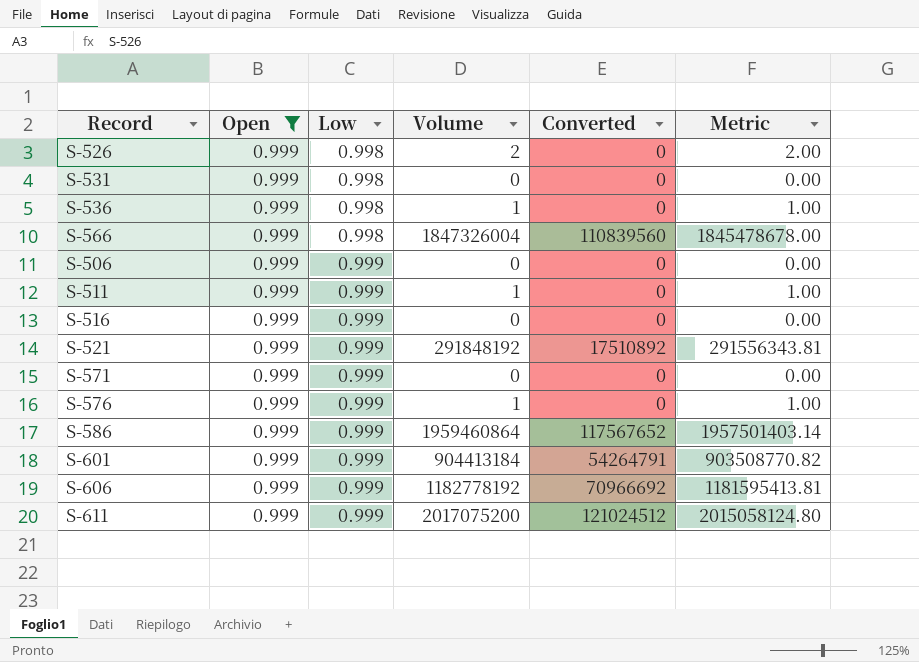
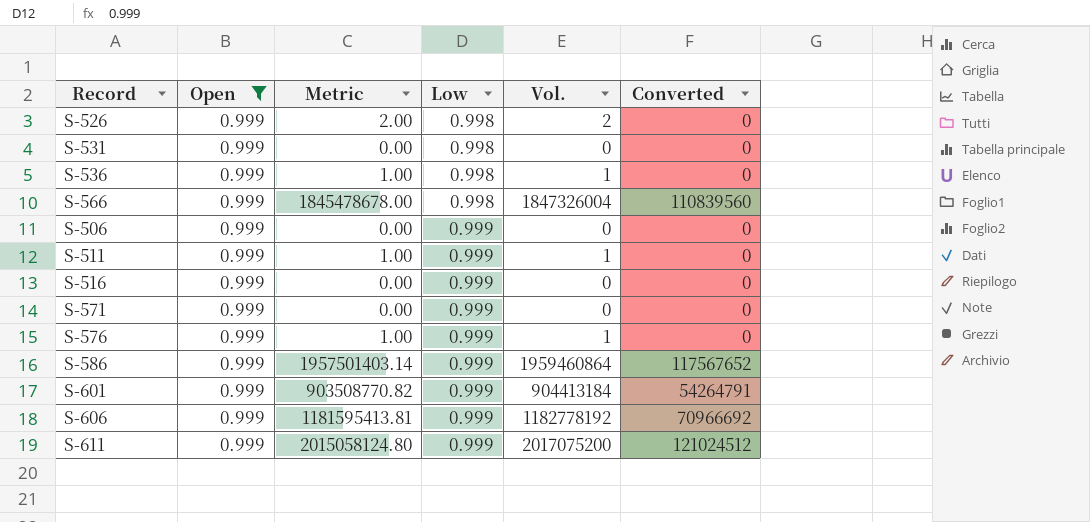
column Metric | position: 6 -> 3
column name: Volume -> Vol.
row S-521: 0.999 | 0.999 | 291848192 | 17510892 | 291556343.81 -> none

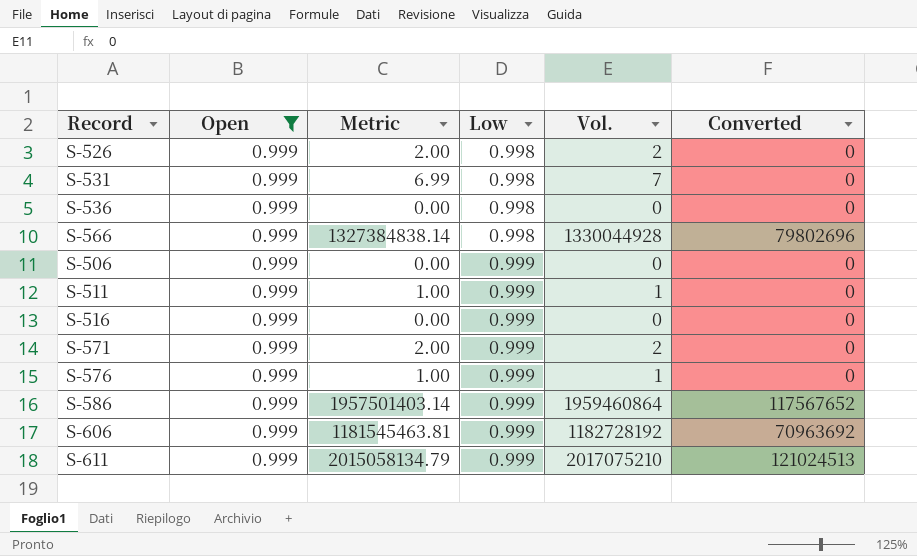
column Metric | formula: [Open] * [Vol.] -> [Low] * [Vol.]
row S-601: 0.999 | 903508770.82 | 0.999 | 904413184 | 54264791 -> none
S-531 | Vol.: 0 -> 7
S-536 | Vol.: 1 -> 0
S-566 | Vol.: 1847326004 -> 1330044928
S-566 | Converted: 110839560 -> 79802696
S-571 | Vol.: 0 -> 2
S-606 | Vol.: 1182778192 -> 1182728192
S-606 | Converted: 70966692 -> 70963692
S-611 | Vol.: 2017075200 -> 2017075210
S-611 | Converted: 121024512 -> 121024513

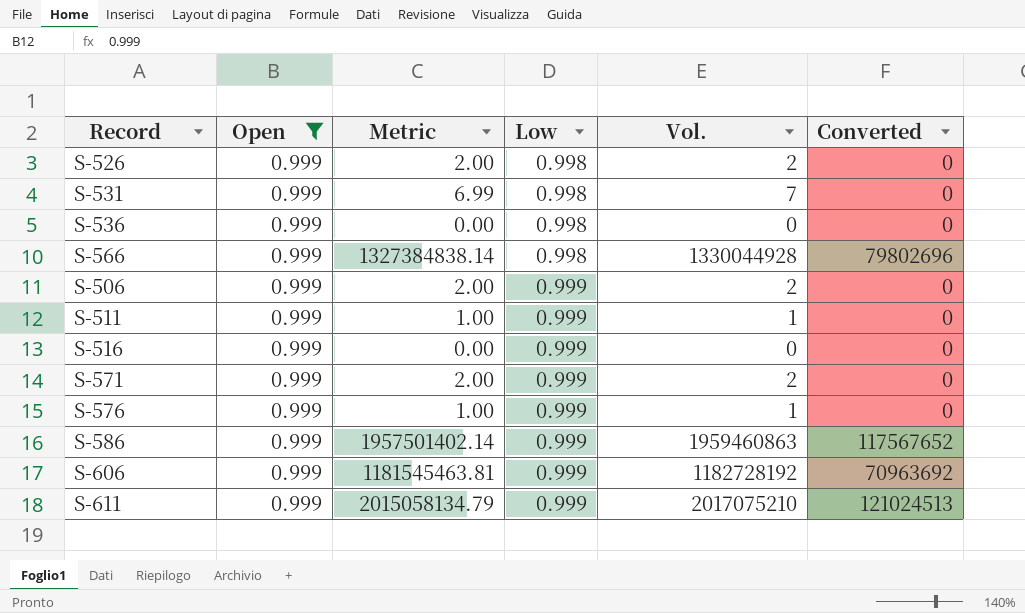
S-506 | Metric: 0.00 -> 2.00
S-506 | Vol.: 0 -> 2
S-586 | Metric: 1957501403.14 -> 1957501402.14
S-586 | Vol.: 1959460864 -> 1959460863

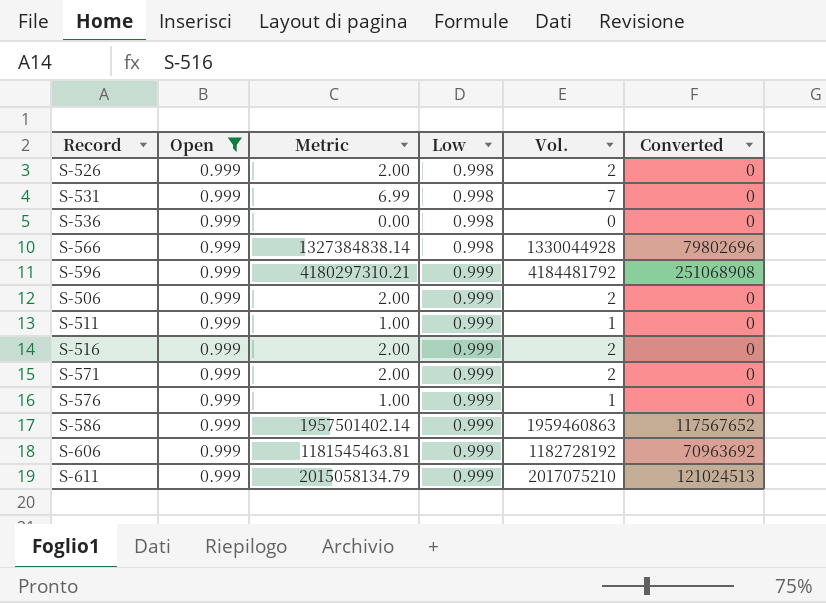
row S-596: none -> 0.999 | 4180297310.21 | 0.999 | 4184481792 | 251068908
S-516 | Metric: 0.00 -> 2.00
S-516 | Vol.: 0 -> 2

